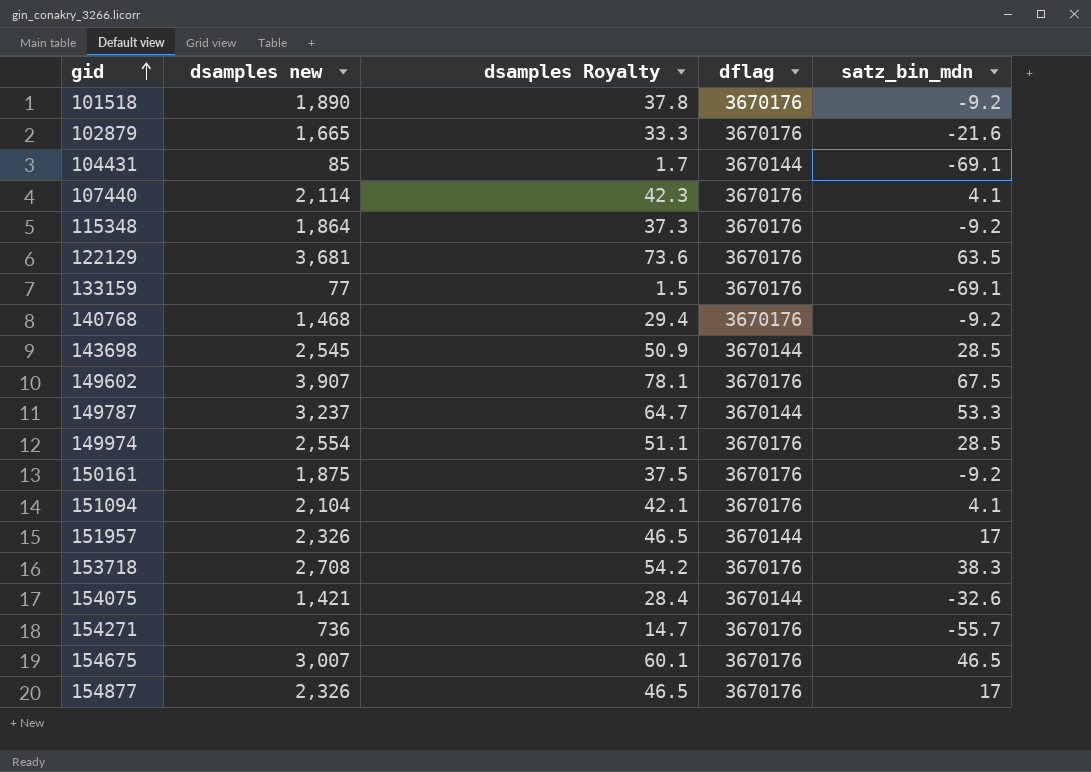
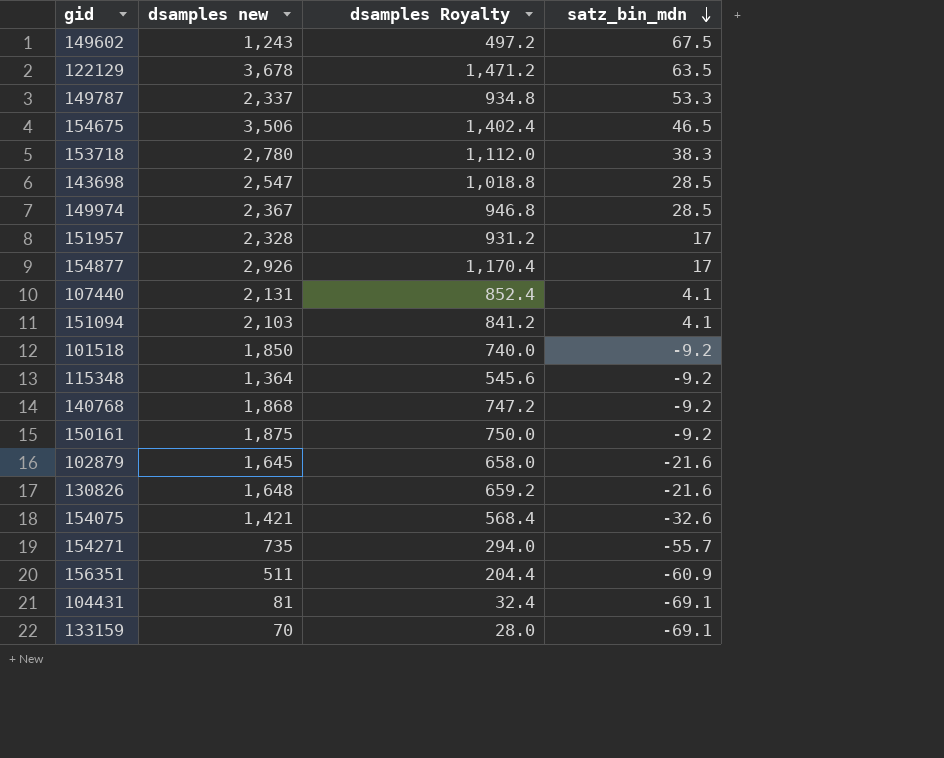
row order: gid ascending -> satz_bin_mdn descending
column dflag | position: 4 -> none
column dsamples Royalty | formula: [dsamples new] * 0.02 -> [dsamples new] * 0.4
149602 | dsamples new: 3,907 -> 1,243
122129 | dsamples new: 3,681 -> 3,678
149787 | dsamples new: 3,237 -> 2,337
154675 | dsamples new: 3,007 -> 3,506
153718 | dsamples new: 2,708 -> 2,780
143698 | dsamples new: 2,545 -> 2,547
149974 | dsamples new: 2,554 -> 2,367
151957 | dsamples new: 2,326 -> 2,328
154877 | dsamples new: 2,326 -> 2,926
107440 | dsamples new: 2,114 -> 2,131
151094 | dsamples new: 2,104 -> 2,103
101518 | dsamples new: 1,890 -> 1,850
115348 | dsamples new: 1,864 -> 1,364
140768 | dsamples new: 1,468 -> 1,868
102879 | dsamples new: 1,665 -> 1,645
row 130826: none -> 1,648 | 659.2 | -21.6
154271 | dsamples new: 736 -> 735
row 156351: none -> 511 | 204.4 | -60.9
104431 | dsamples new: 85 -> 81
133159 | dsamples new: 77 -> 70

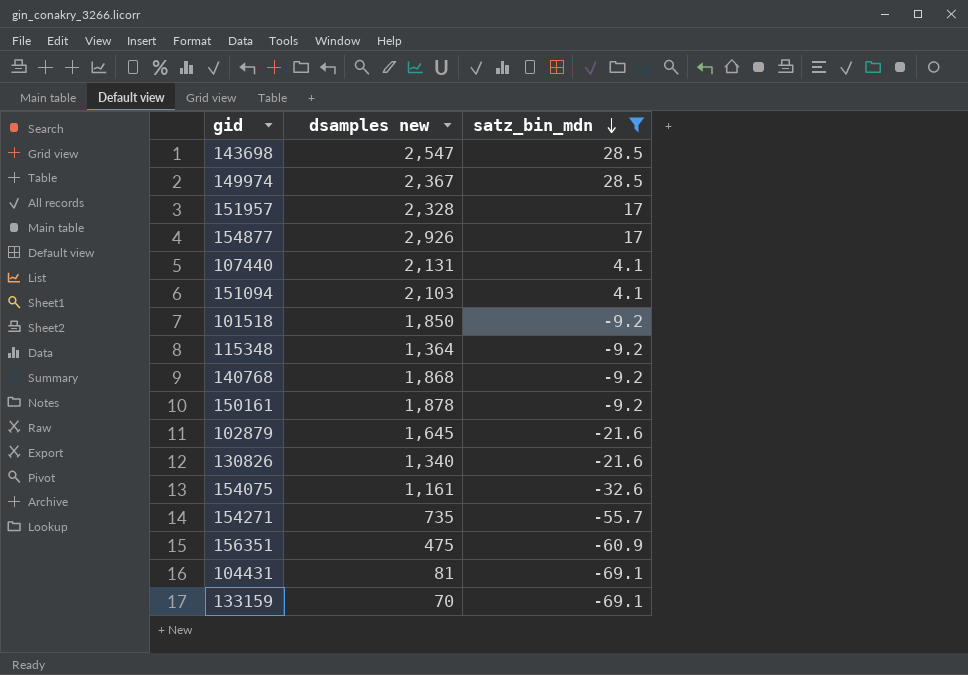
filter: none -> satz_bin_mdn <= 28.5
column dsamples Royalty | formula: [dsamples new] * 0.4 -> none
150161 | dsamples new: 1,875 -> 1,878
130826 | dsamples new: 1,648 -> 1,340
154075 | dsamples new: 1,421 -> 1,161
156351 | dsamples new: 511 -> 475

